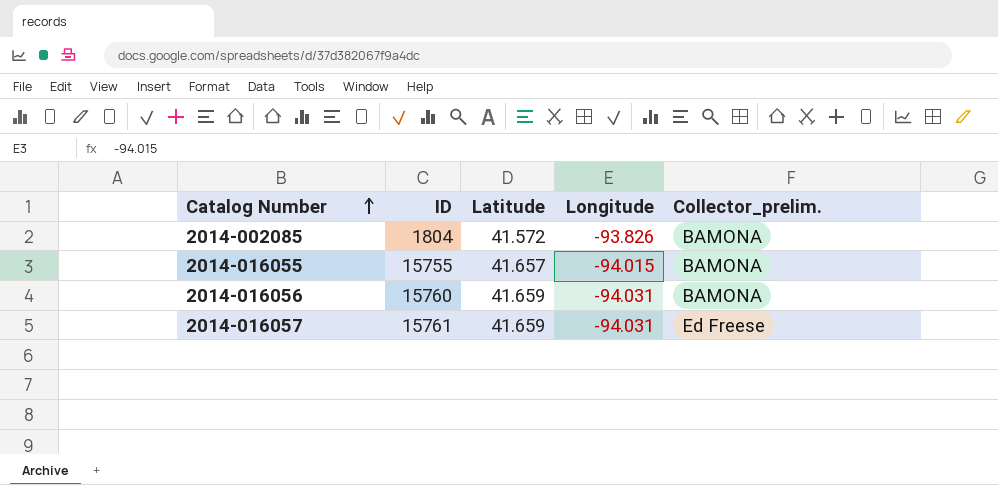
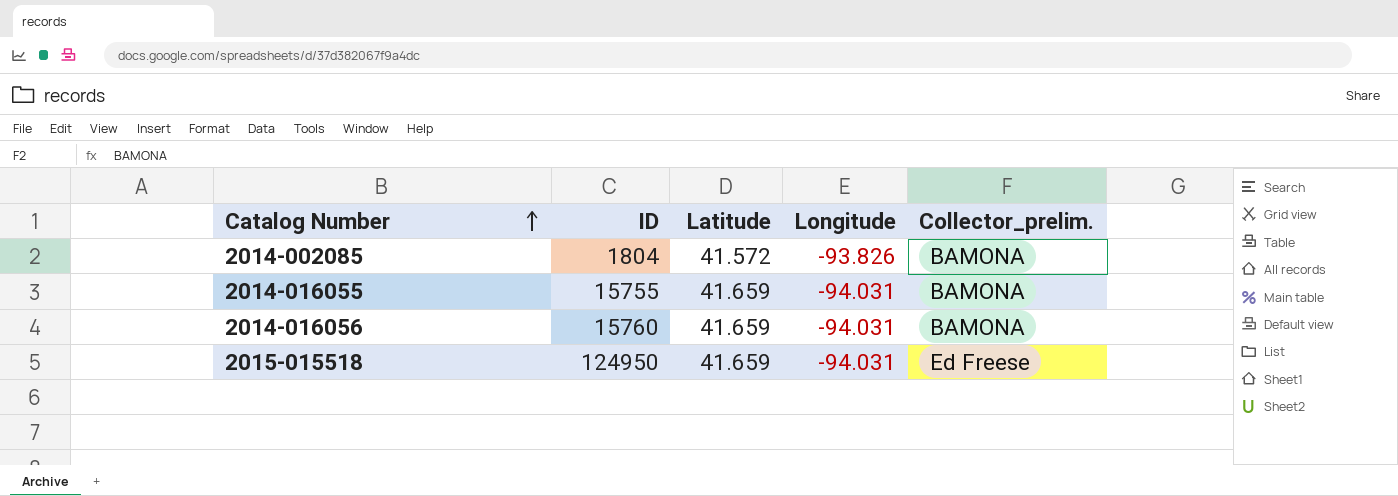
row 2014-016057: 15761 | 41.659 | -94.031 | Ed Freese -> none
2014-016055 | Latitude: 41.657 -> 41.659
2014-016055 | Longitude: -94.015 -> -94.031
row 2015-015518: none -> 124950 | 41.659 | -94.031 | Ed Freese

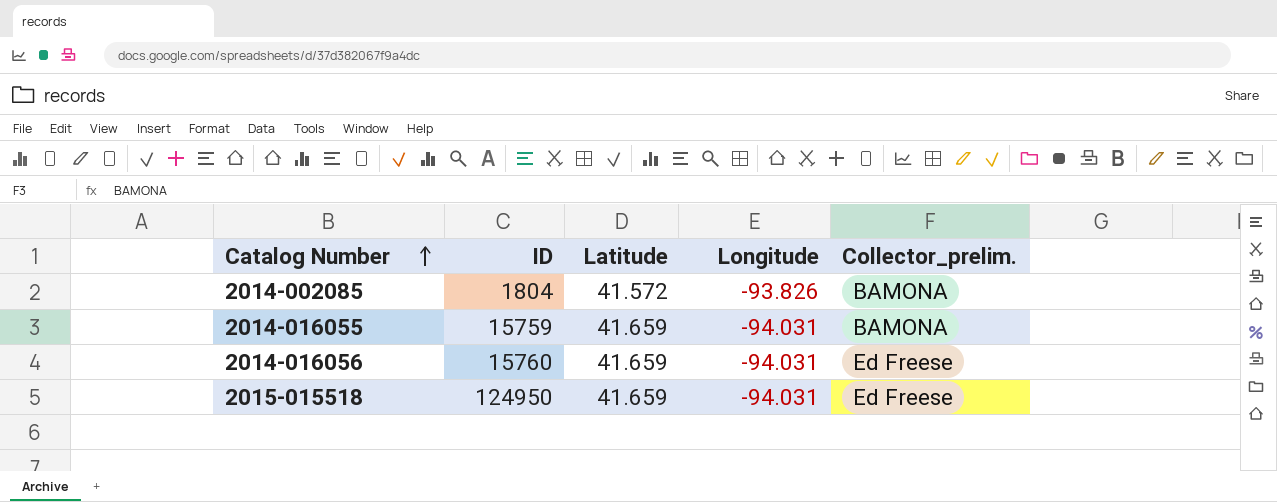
2014-016055 | ID: 15755 -> 15759
2014-016056 | Collector_prelim.: BAMONA -> Ed Freese

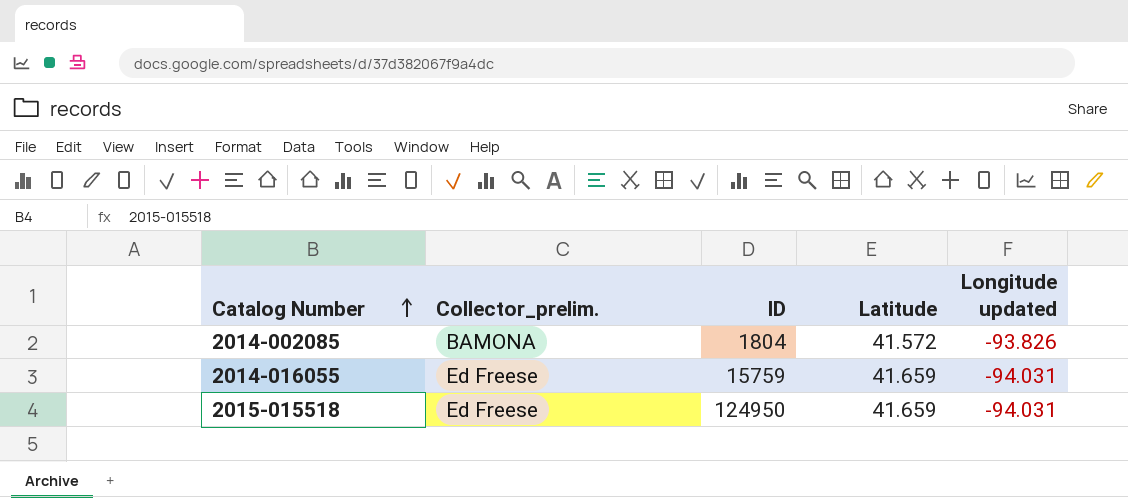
column Collector_prelim. | position: 5 -> 2
column name: Longitude -> Longitude updated
row 2014-016056: 15760 | 41.659 | -94.031 | Ed Freese -> none
2014-016055 | Collector_prelim.: BAMONA -> Ed Freese

